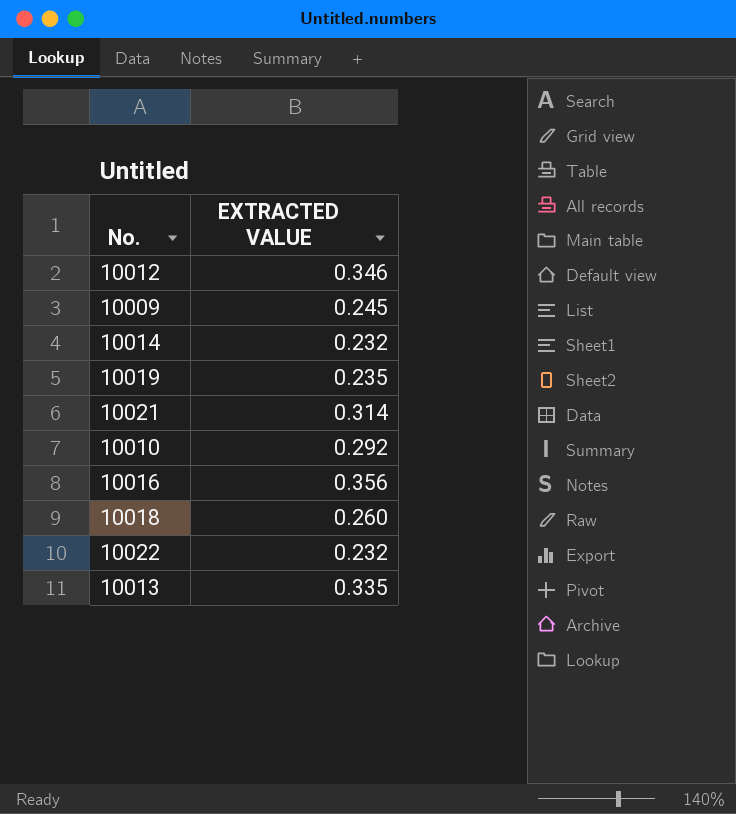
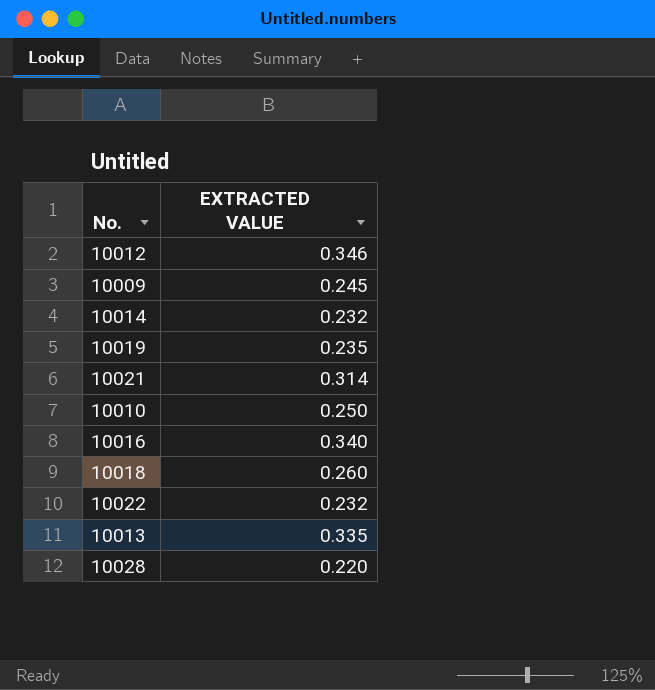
10010 | EXTRACTED VALUE: 0.292 -> 0.250
10016 | EXTRACTED VALUE: 0.356 -> 0.340
row 10028: none -> 0.220

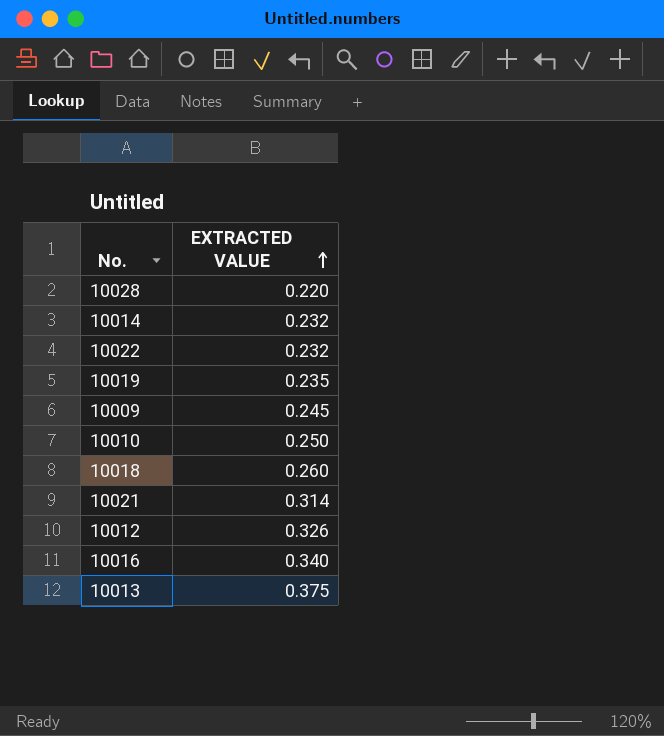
row order: none -> EXTRACTED VALUE ascending
10012 | EXTRACTED VALUE: 0.346 -> 0.326
10013 | EXTRACTED VALUE: 0.335 -> 0.375

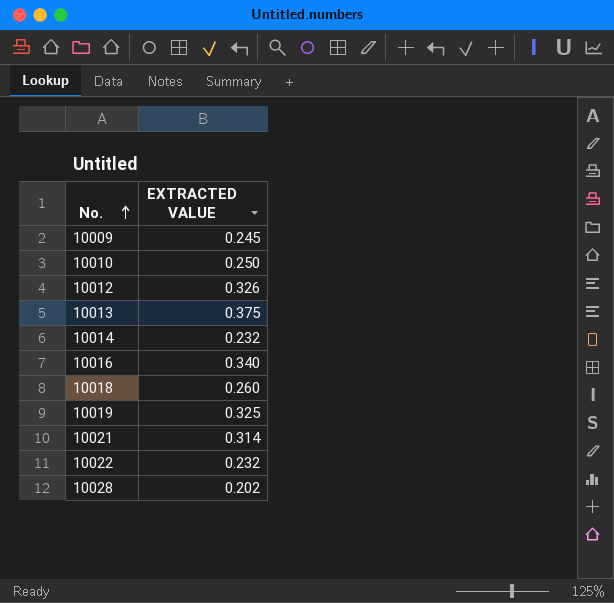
row order: EXTRACTED VALUE ascending -> No. ascending
10019 | EXTRACTED VALUE: 0.235 -> 0.325
10028 | EXTRACTED VALUE: 0.220 -> 0.202

